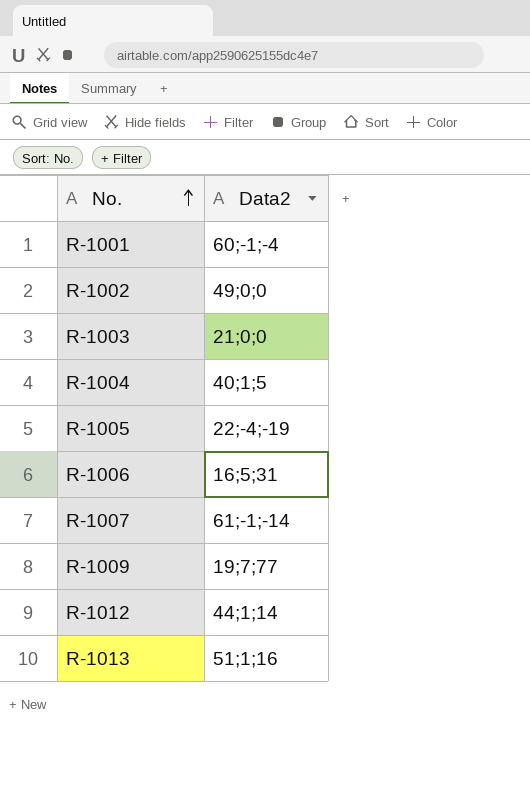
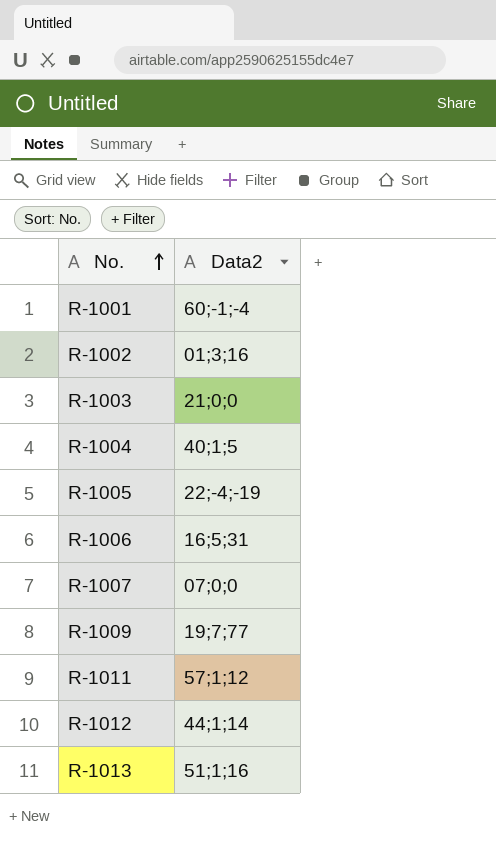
R-1002 | Data2: 49;0;0 -> 01;3;16
R-1007 | Data2: 61;-1;-14 -> 07;0;0
row R-1011: none -> 57;1;12

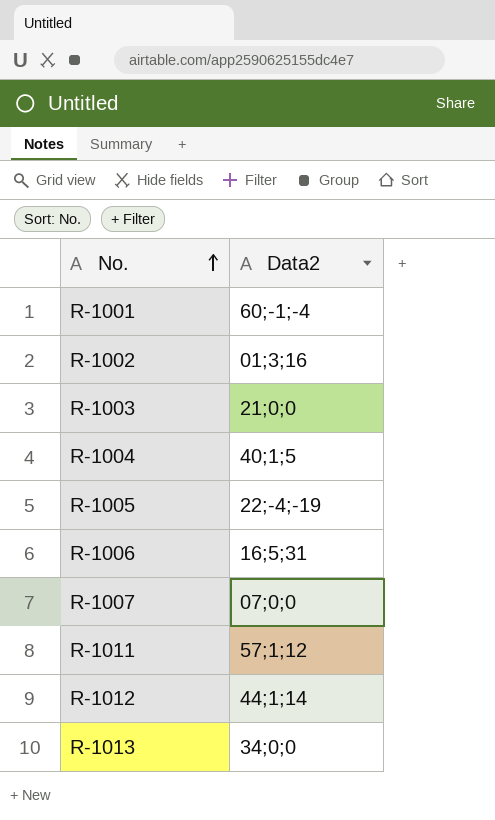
row R-1009: 19;7;77 -> none
R-1013 | Data2: 51;1;16 -> 34;0;0

